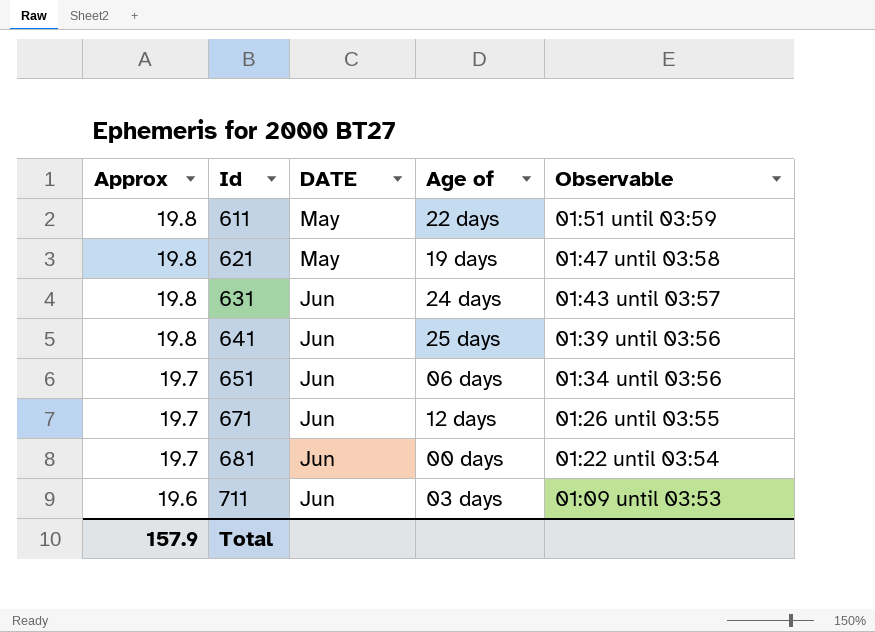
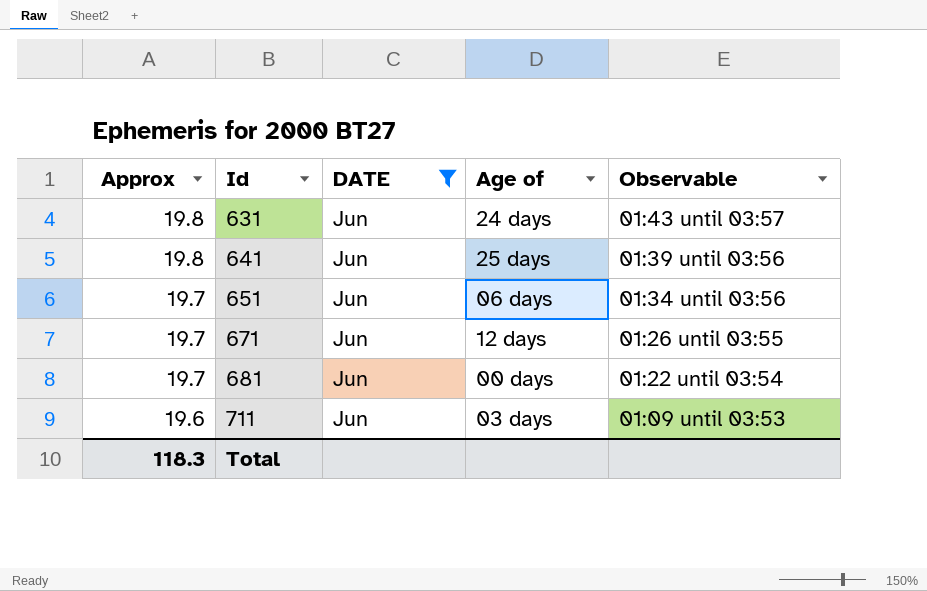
filter: none -> DATE = Jun
Total | Approx: 157.9 -> 118.3

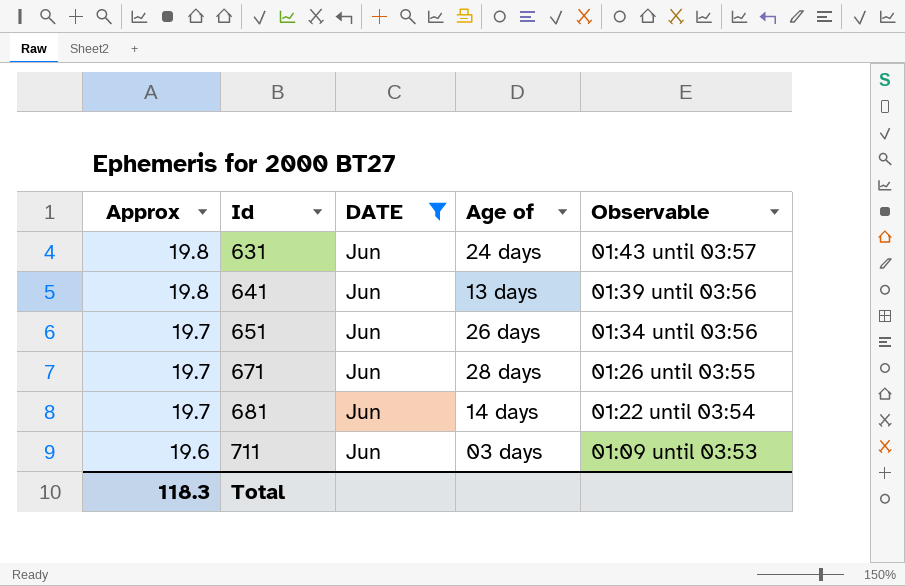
641 | Age of: 25 days -> 13 days
651 | Age of: 06 days -> 26 days
671 | Age of: 12 days -> 28 days
681 | Age of: 00 days -> 14 days

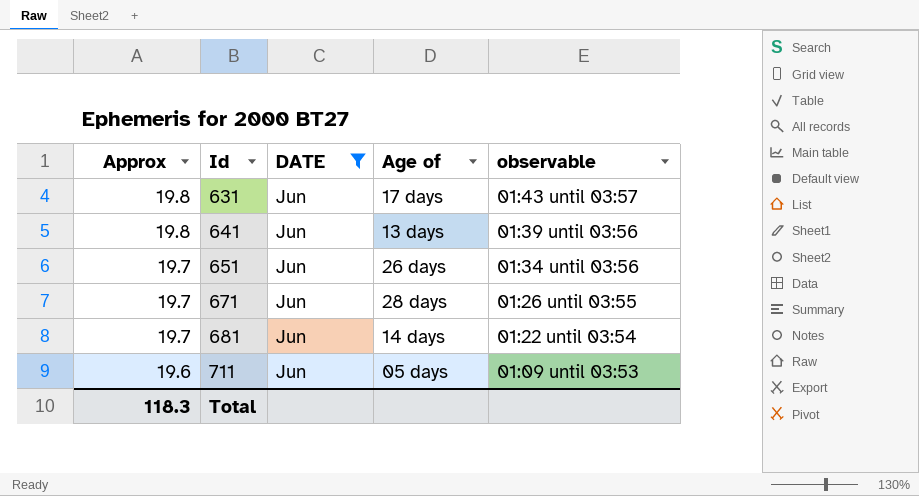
column name: Observable -> observable
631 | Age of: 24 days -> 17 days
711 | Age of: 03 days -> 05 days

